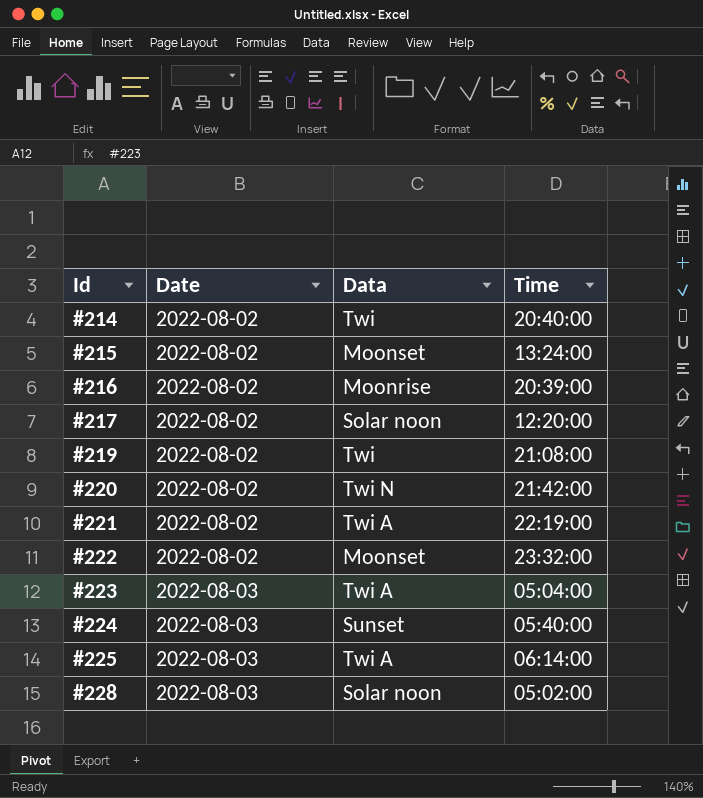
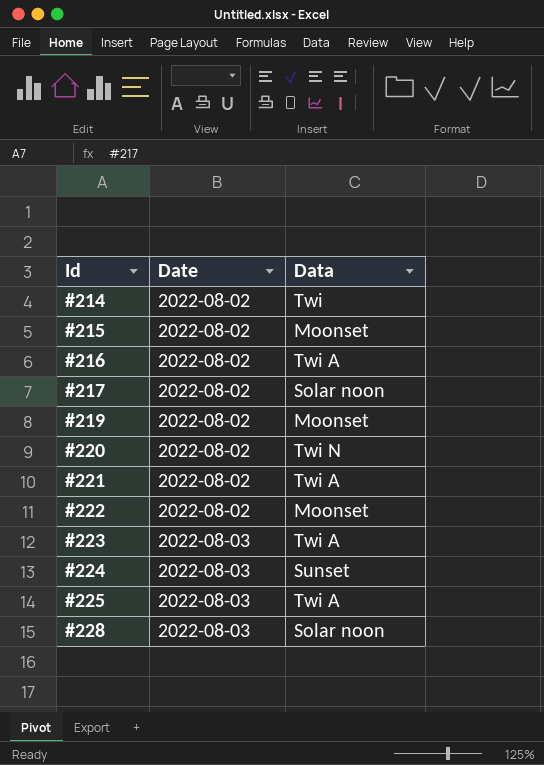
column Time | position: 4 -> none
#216 | Data: Moonrise -> Twi A
#219 | Data: Twi -> Moonset

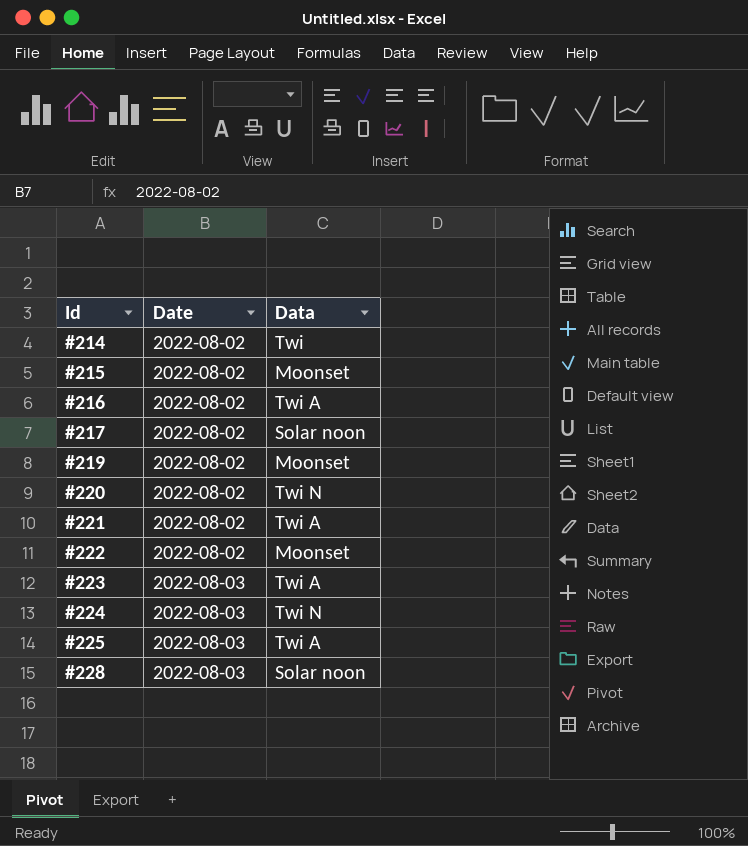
#224 | Data: Sunset -> Twi N

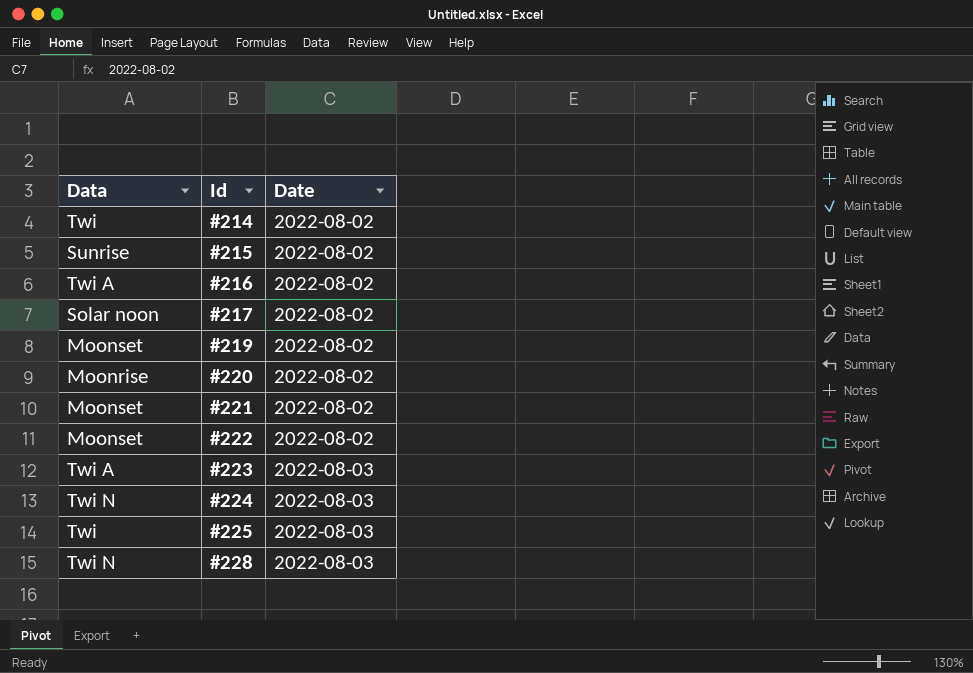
column Data | position: 3 -> 1
#215 | Data: Moonset -> Sunrise
#220 | Data: Twi N -> Moonrise
#221 | Data: Twi A -> Moonset
#225 | Data: Twi A -> Twi
#228 | Data: Solar noon -> Twi N

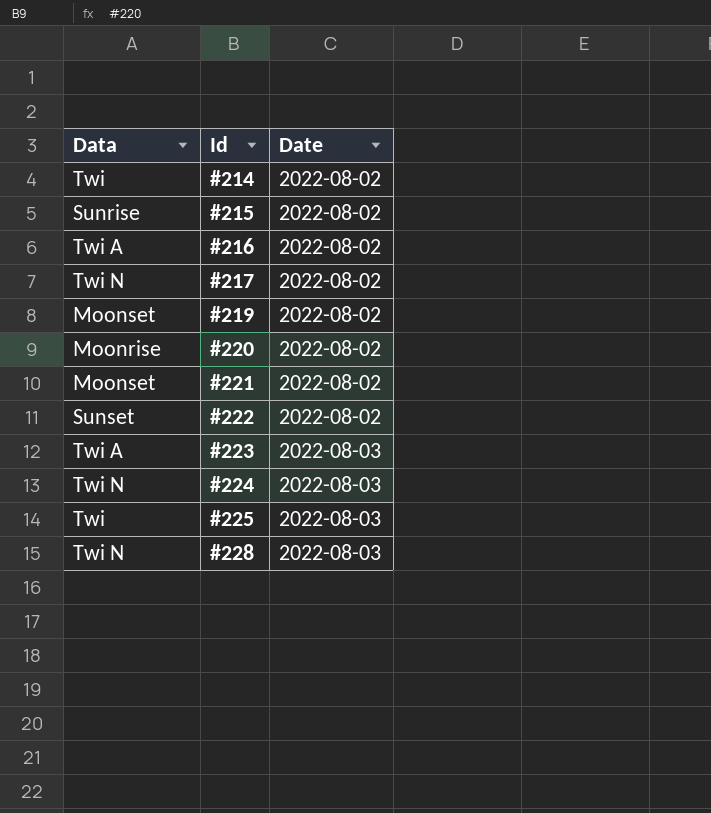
#217 | Data: Solar noon -> Twi N
#222 | Data: Moonset -> Sunset

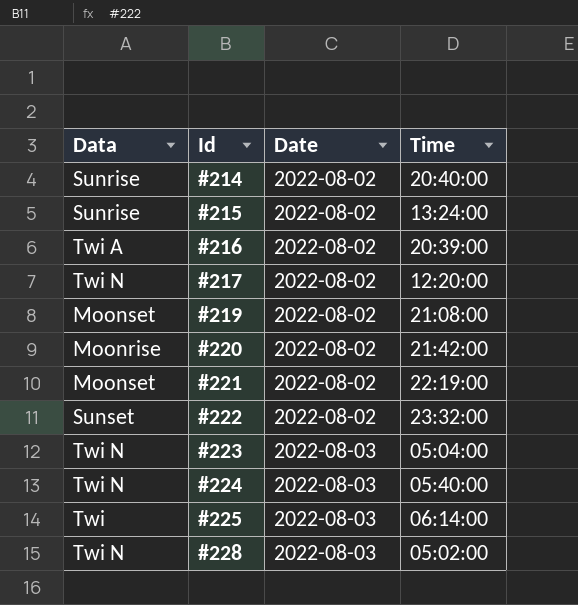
column Time | position: none -> 4
#214 | Data: Twi -> Sunrise
#223 | Data: Twi A -> Twi N

